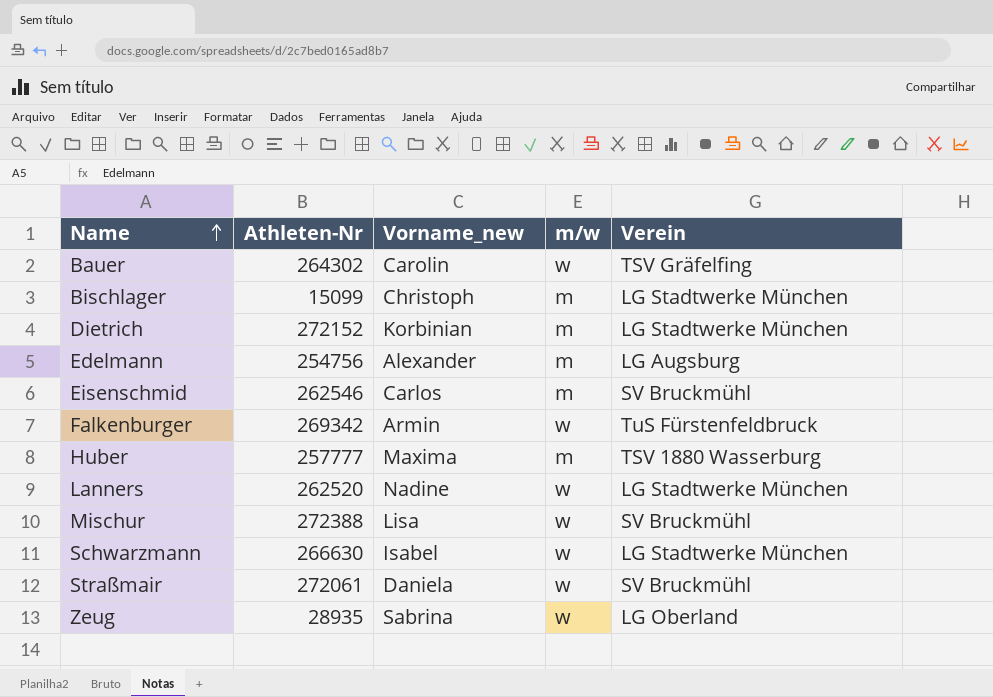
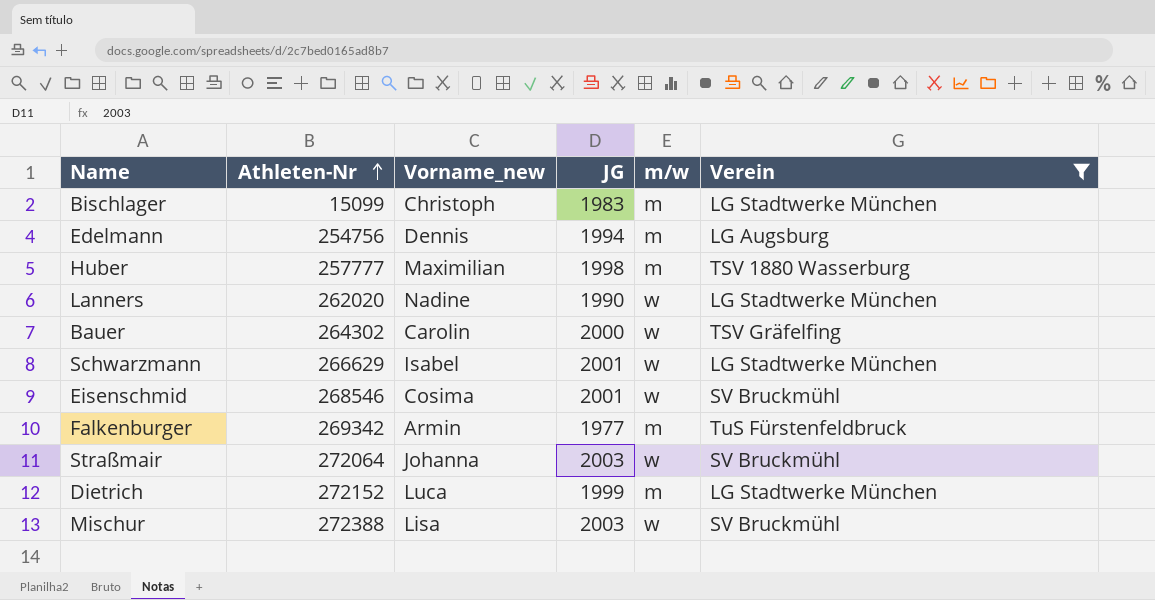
filter: none -> Verein != LG Oberland
row order: Name ascending -> Athleten-Nr ascending
column JG | position: none -> 4
Edelmann | Vorname_new: Alexander -> Dennis
Huber | Vorname_new: Maxima -> Maximilian
Lanners | Athleten-Nr: 262520 -> 262020
Schwarzmann | Athleten-Nr: 266630 -> 266629
Eisenschmid | Athleten-Nr: 262546 -> 268546
Eisenschmid | Vorname_new: Carlos -> Cosima
Eisenschmid | m/w: m -> w
Falkenburger | m/w: w -> m
Straßmair | Athleten-Nr: 272061 -> 272064
Straßmair | Vorname_new: Daniela -> Johanna
Dietrich | Vorname_new: Korbinian -> Luca

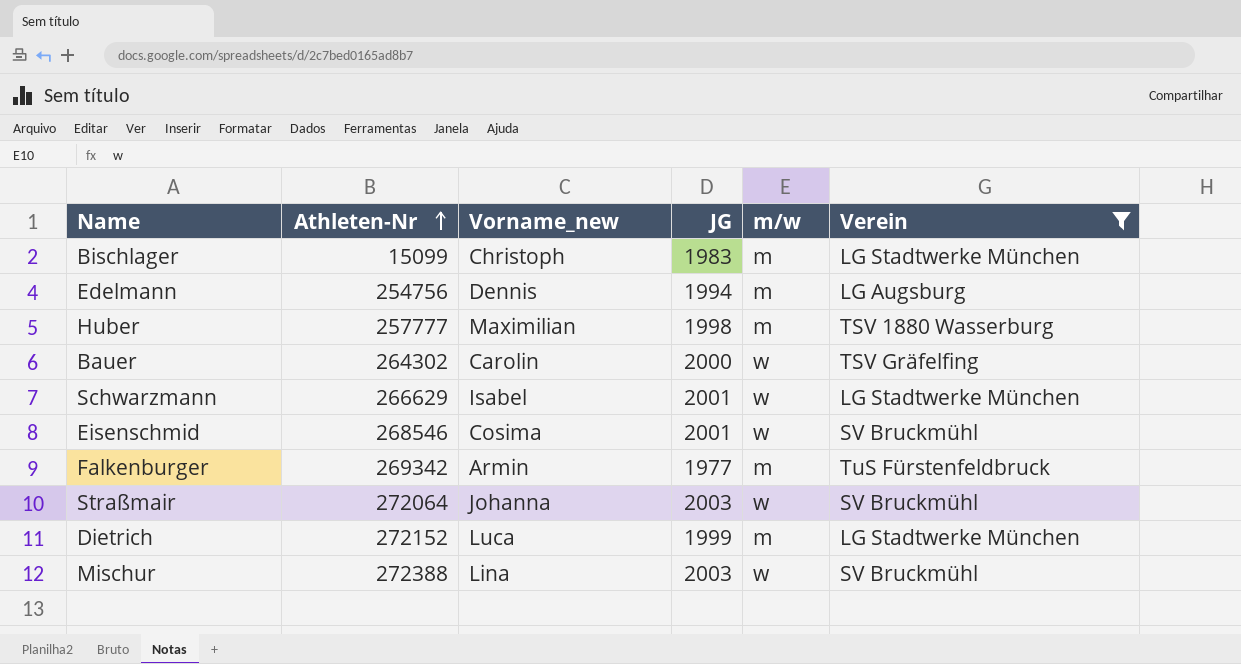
row Lanners: 262020 | Nadine | 1990 | w | LG Stadtwerke München -> none
Mischur | Vorname_new: Lisa -> Lina

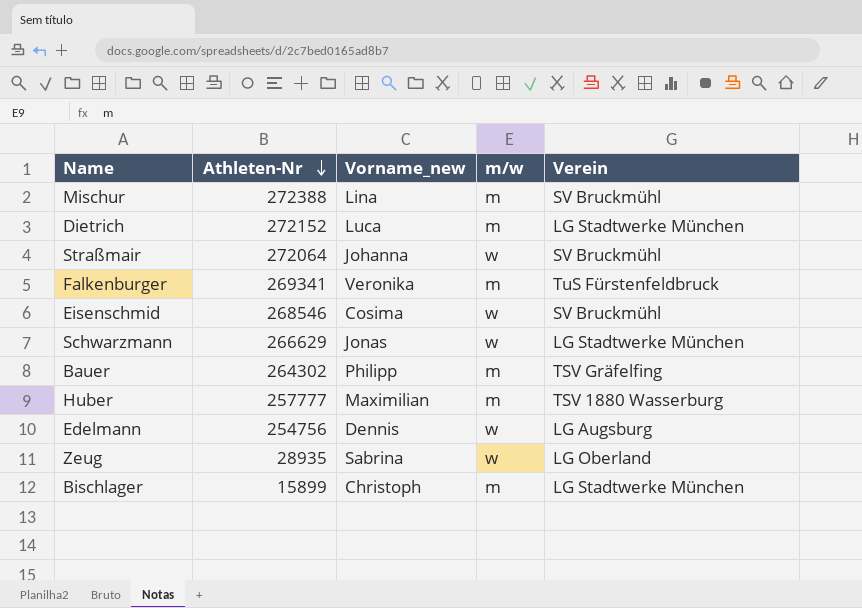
filter: Verein != LG Oberland -> none
row order: Athleten-Nr ascending -> Athleten-Nr descending
column JG | position: 4 -> none
Mischur | m/w: w -> m
Falkenburger | Athleten-Nr: 269342 -> 269341
Falkenburger | Vorname_new: Armin -> Veronika
Schwarzmann | Vorname_new: Isabel -> Jonas
Bauer | Vorname_new: Carolin -> Philipp
Bauer | m/w: w -> m
Edelmann | m/w: m -> w
Bischlager | Athleten-Nr: 15099 -> 15899

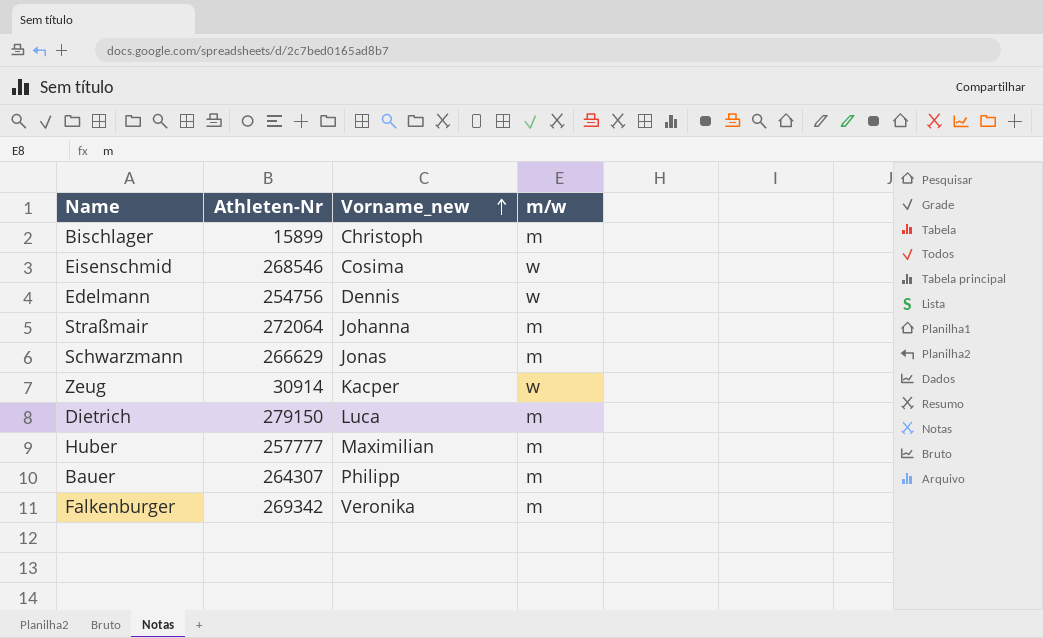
row order: Athleten-Nr descending -> Vorname_new ascending
column Verein | position: 5 -> none
row Mischur: 272388 | Lina | m | SV Bruckmühl -> none
Straßmair | m/w: w -> m
Schwarzmann | m/w: w -> m
Zeug | Athleten-Nr: 28935 -> 30914
Zeug | Vorname_new: Sabrina -> Kacper
Dietrich | Athleten-Nr: 272152 -> 279150
Bauer | Athleten-Nr: 264302 -> 264307
Falkenburger | Athleten-Nr: 269341 -> 269342

